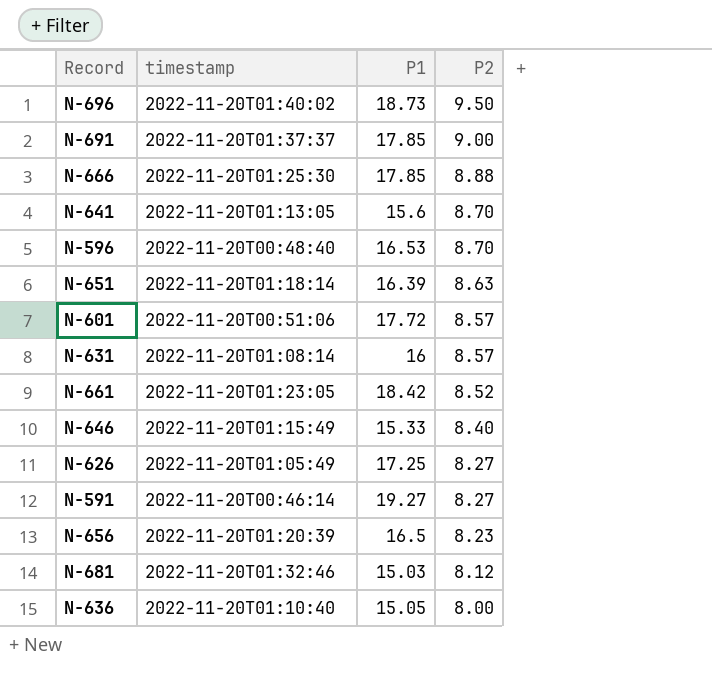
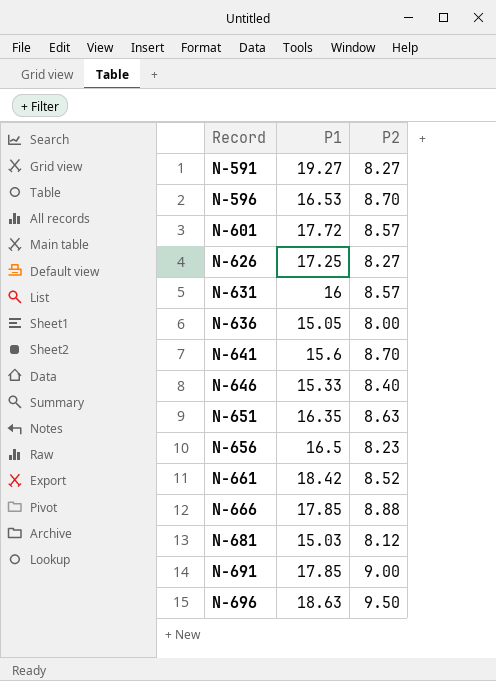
row order: P2 descending -> Record ascending
column timestamp | position: 2 -> none
N-651 | P1: 16.39 -> 16.35
N-696 | P1: 18.73 -> 18.63

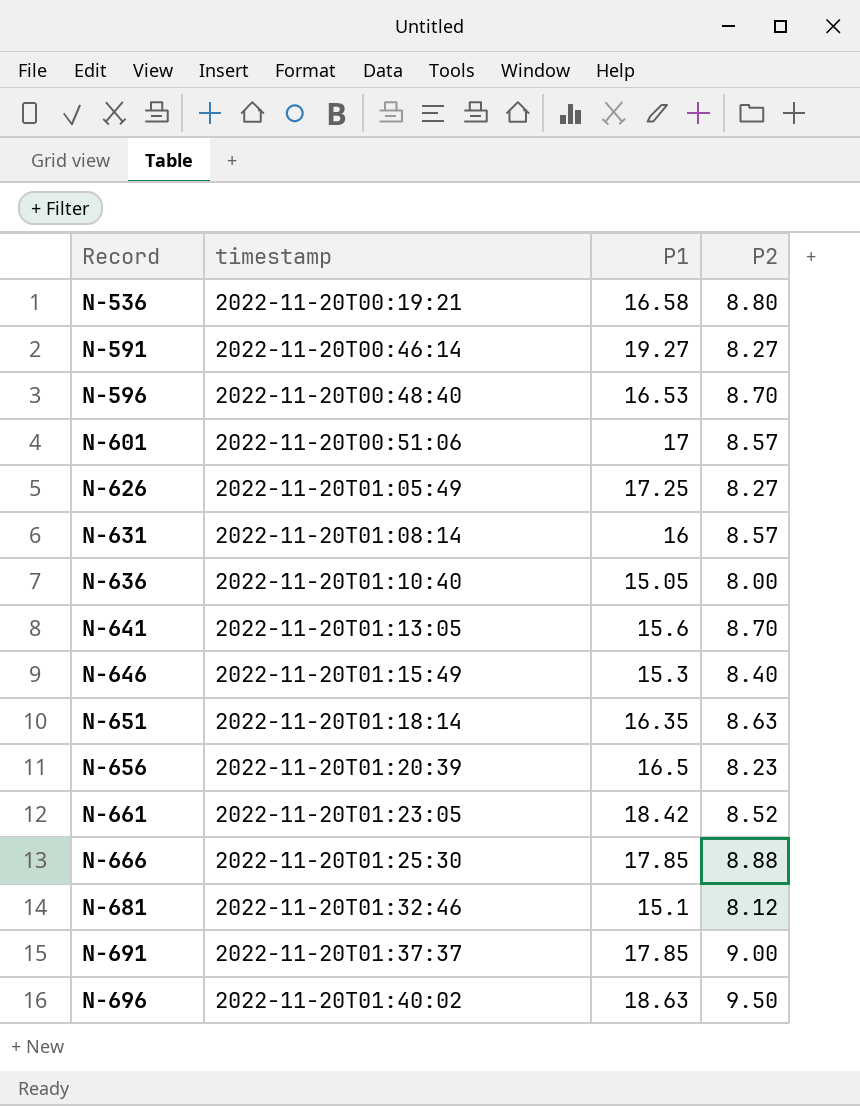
column timestamp | position: none -> 2
row N-536: none -> 2022-11-20T00:19:21 | 16.58 | 8.80
N-601 | P1: 17.72 -> 17
N-646 | P1: 15.33 -> 15.3
N-681 | P1: 15.03 -> 15.1

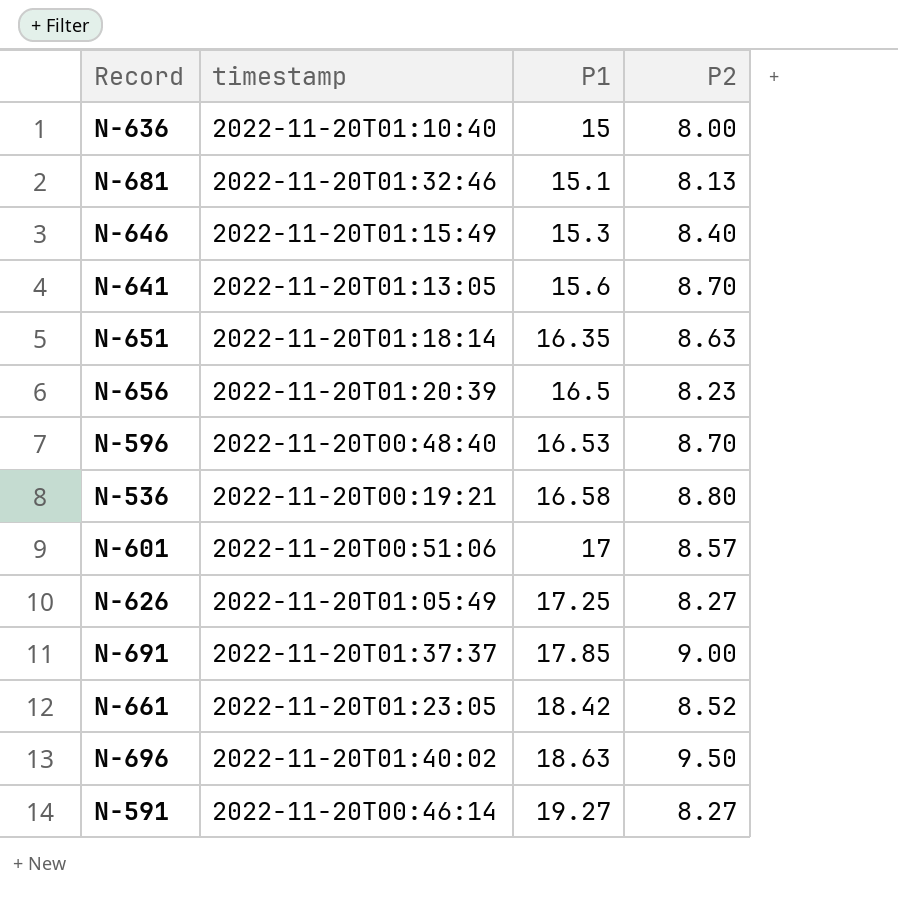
row order: Record ascending -> P1 ascending
row N-631: 2022-11-20T01:08:14 | 16 | 8.57 -> none
row N-666: 2022-11-20T01:25:30 | 17.85 | 8.88 -> none
N-636 | P1: 15.05 -> 15
N-681 | P2: 8.12 -> 8.13

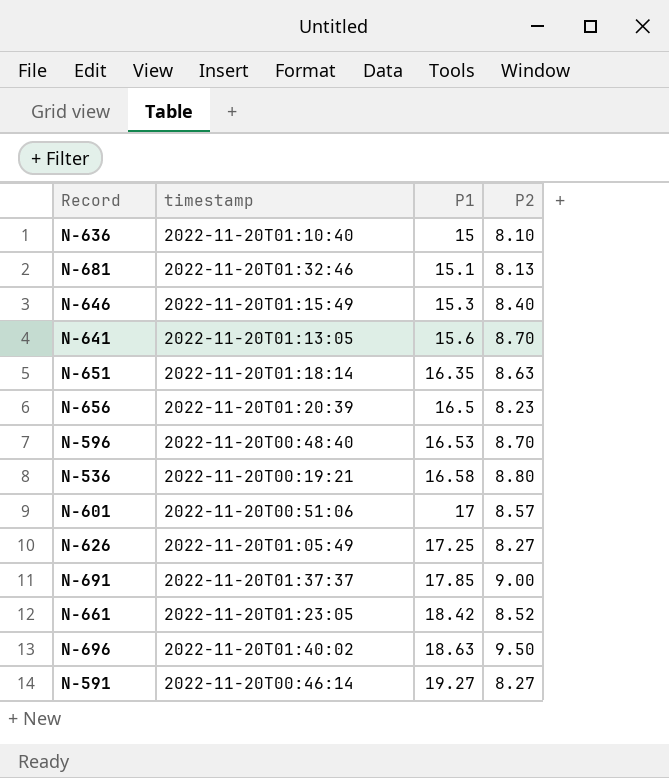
N-636 | P2: 8.00 -> 8.10

